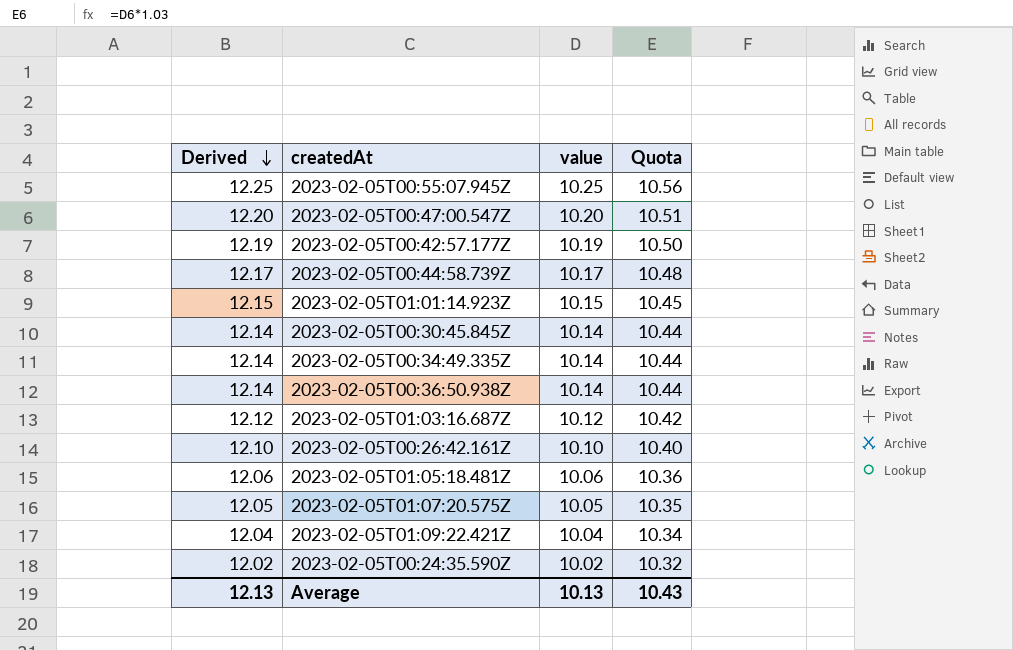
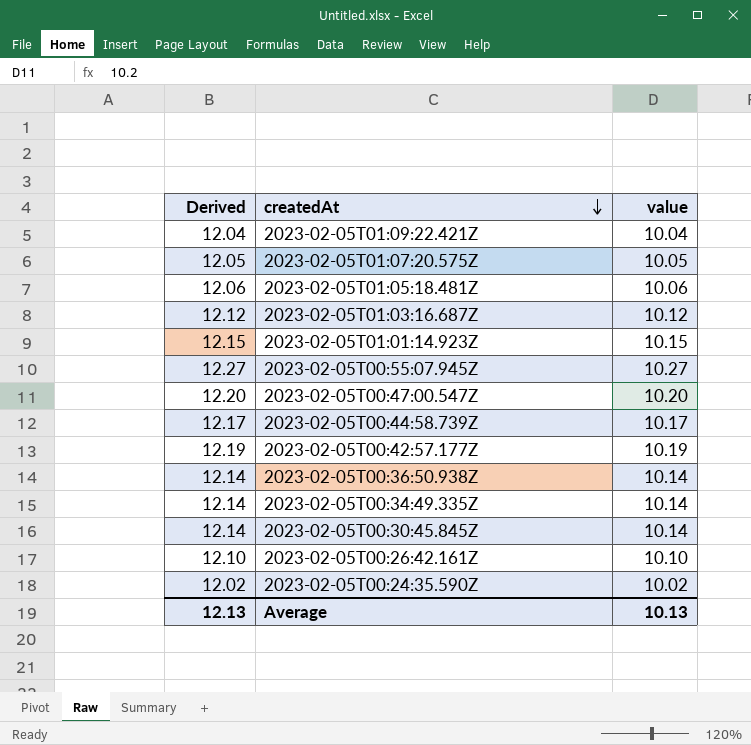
row order: Derived descending -> createdAt descending
column Quota | formula: [value] * 1.03 -> none
2023-02-05T00:55:07.945Z | Derived: 12.25 -> 12.27
2023-02-05T00:55:07.945Z | value: 10.25 -> 10.27

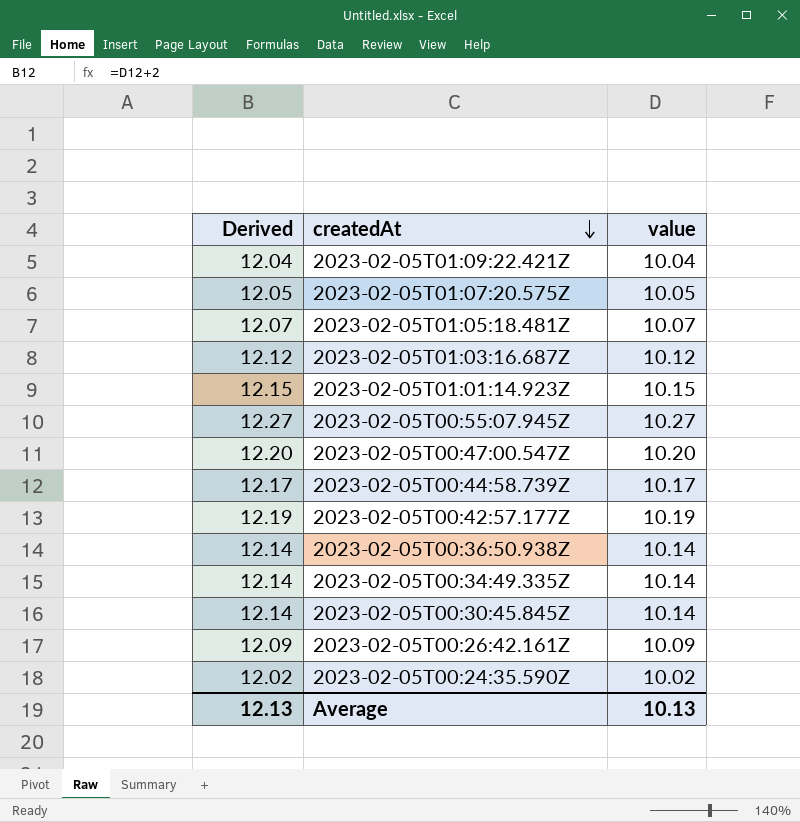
2023-02-05T01:05:18.481Z | Derived: 12.06 -> 12.07
2023-02-05T01:05:18.481Z | value: 10.06 -> 10.07
2023-02-05T00:26:42.161Z | Derived: 12.10 -> 12.09
2023-02-05T00:26:42.161Z | value: 10.10 -> 10.09

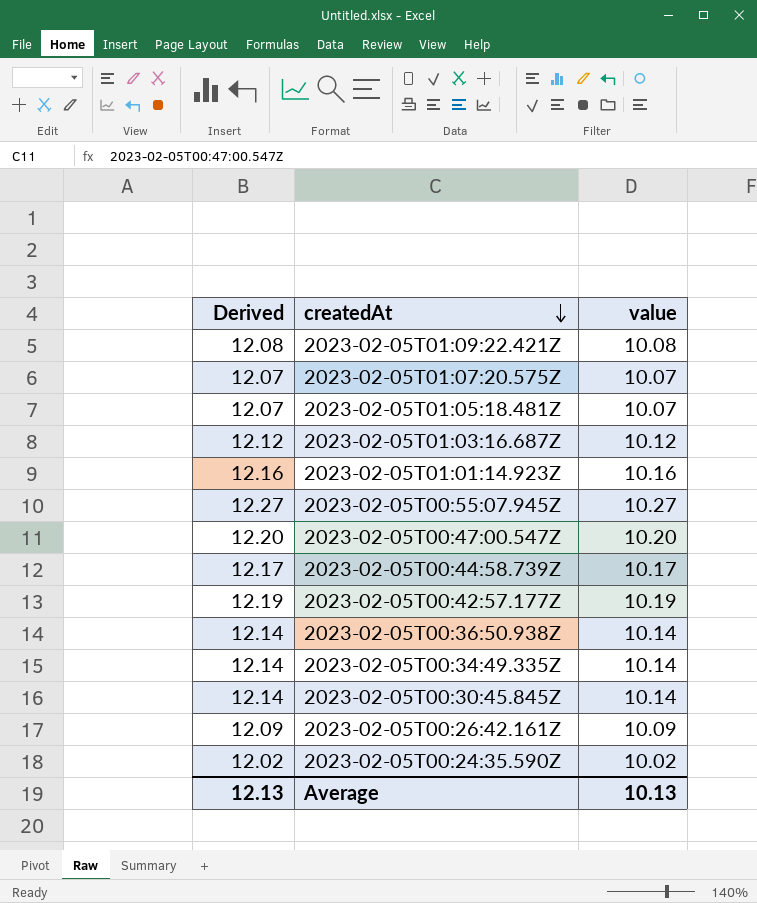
2023-02-05T01:09:22.421Z | Derived: 12.04 -> 12.08
2023-02-05T01:09:22.421Z | value: 10.04 -> 10.08
2023-02-05T01:07:20.575Z | Derived: 12.05 -> 12.07
2023-02-05T01:07:20.575Z | value: 10.05 -> 10.07
2023-02-05T01:01:14.923Z | Derived: 12.15 -> 12.16
2023-02-05T01:01:14.923Z | value: 10.15 -> 10.16

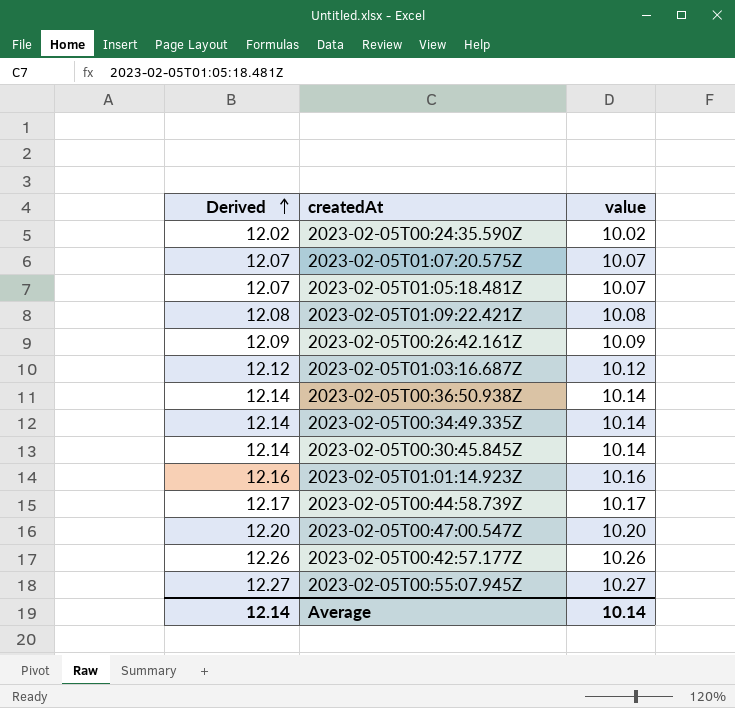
row order: createdAt descending -> Derived ascending
2023-02-05T00:42:57.177Z | Derived: 12.19 -> 12.26
2023-02-05T00:42:57.177Z | value: 10.19 -> 10.26
Average | Derived: 12.13 -> 12.14
Average | value: 10.13 -> 10.14

